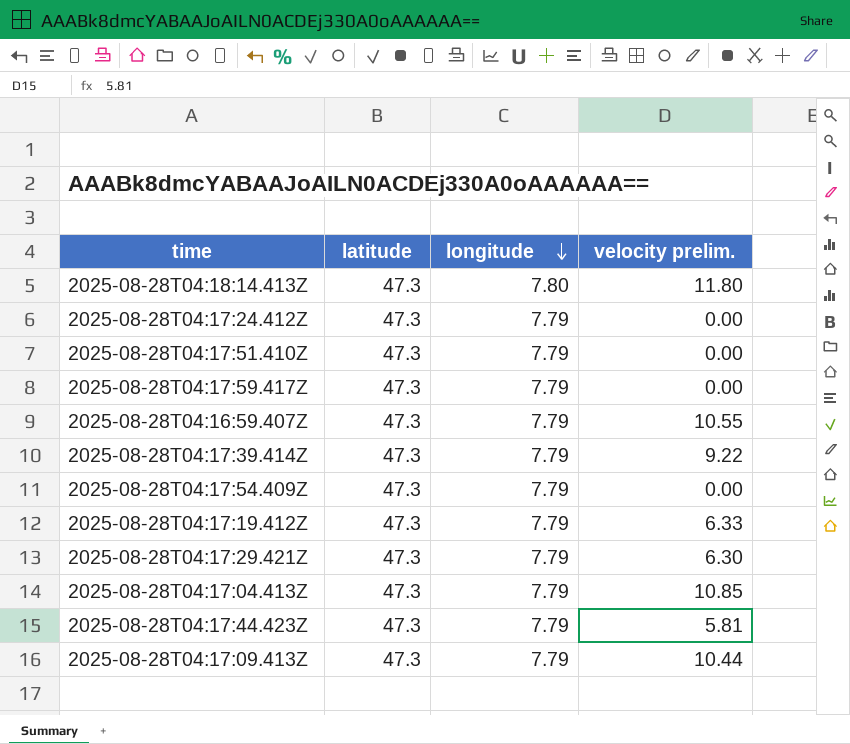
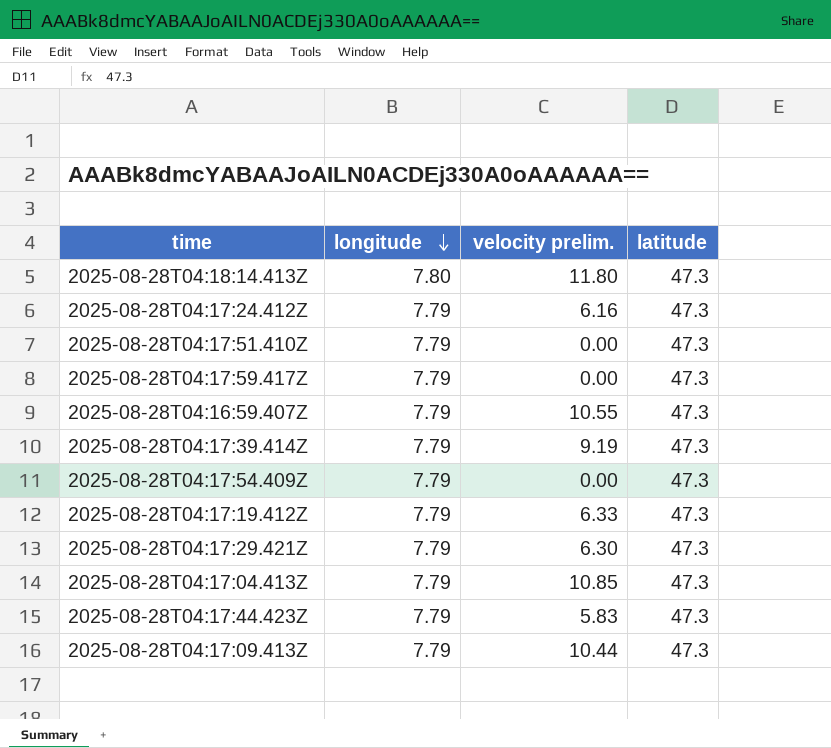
column latitude | position: 2 -> 4
2025-08-28T04:17:24.412Z | velocity prelim.: 0.00 -> 6.16
2025-08-28T04:17:39.414Z | velocity prelim.: 9.22 -> 9.19
2025-08-28T04:17:44.423Z | velocity prelim.: 5.81 -> 5.83

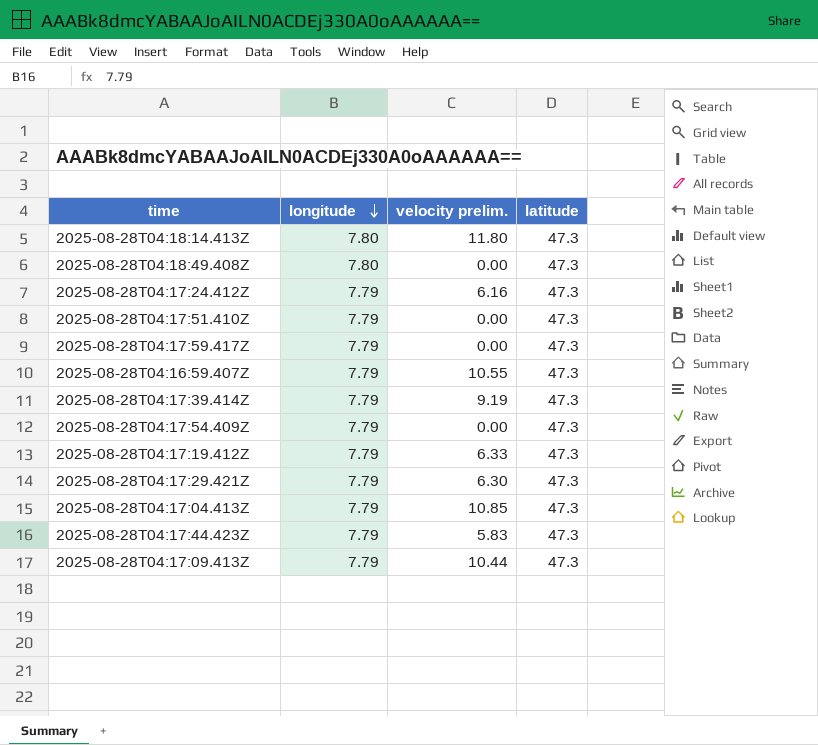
row 2025-08-28T04:18:49.408Z: none -> 7.80 | 0.00 | 47.3

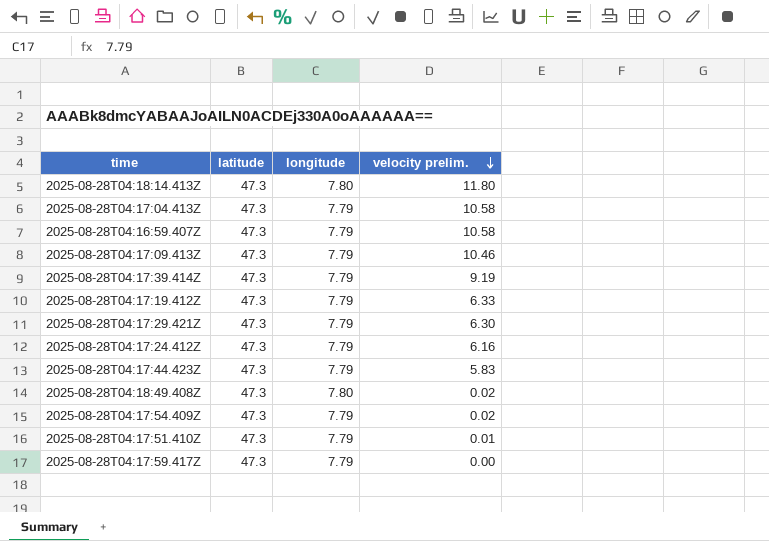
row order: longitude descending -> velocity prelim. descending
column latitude | position: 4 -> 2
2025-08-28T04:17:04.413Z | velocity prelim.: 10.85 -> 10.58
2025-08-28T04:16:59.407Z | velocity prelim.: 10.55 -> 10.58
2025-08-28T04:17:09.413Z | velocity prelim.: 10.44 -> 10.46
2025-08-28T04:18:49.408Z | velocity prelim.: 0.00 -> 0.02
2025-08-28T04:17:54.409Z | velocity prelim.: 0.00 -> 0.02
2025-08-28T04:17:51.410Z | velocity prelim.: 0.00 -> 0.01

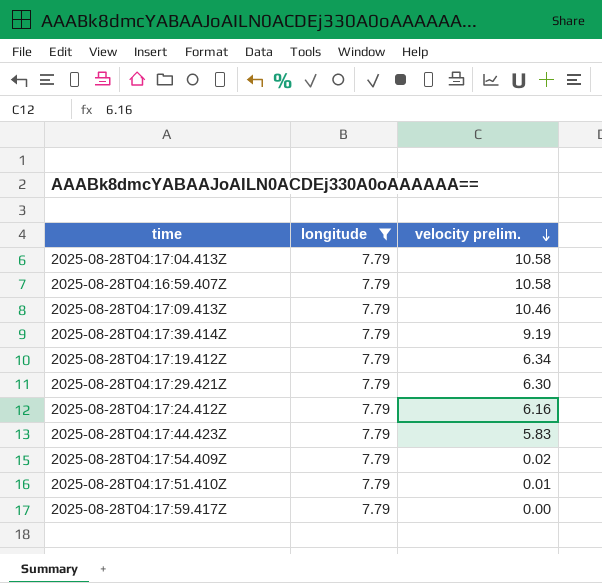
filter: none -> longitude = 7.79
column latitude | position: 2 -> none
2025-08-28T04:17:19.412Z | velocity prelim.: 6.33 -> 6.34

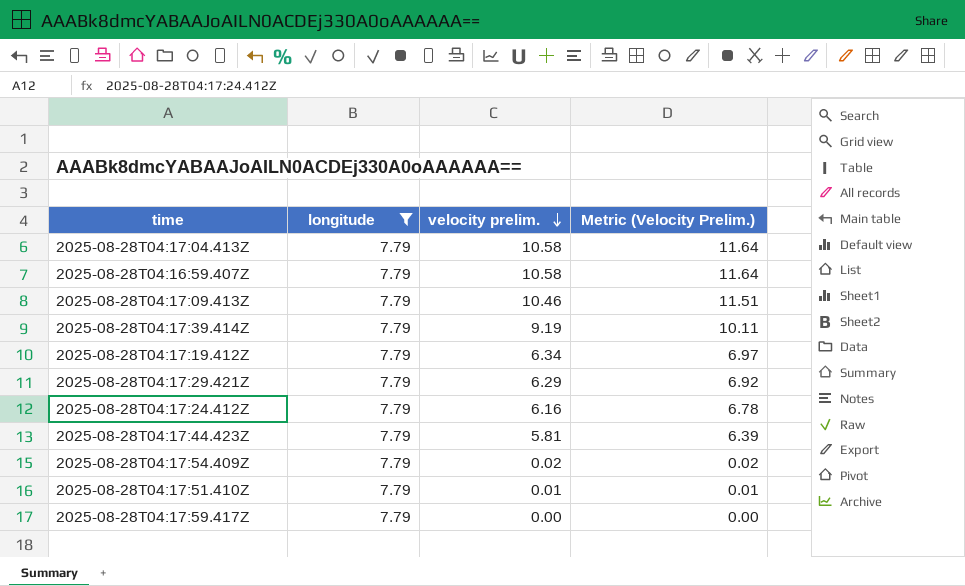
column Metric (Velocity Prelim.) | formula: none -> [velocity prelim.] * 1.1
2025-08-28T04:17:29.421Z | velocity prelim.: 6.30 -> 6.29
2025-08-28T04:17:44.423Z | velocity prelim.: 5.83 -> 5.81

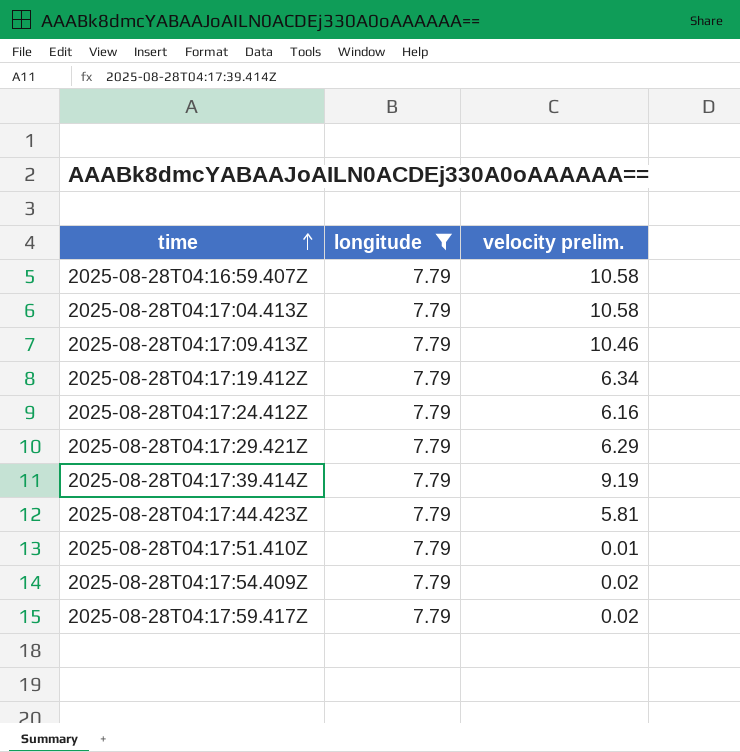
row order: velocity prelim. descending -> time ascending
column Metric (Velocity Prelim.) | formula: [velocity prelim.] * 1.1 -> none
2025-08-28T04:17:59.417Z | velocity prelim.: 0.00 -> 0.02

